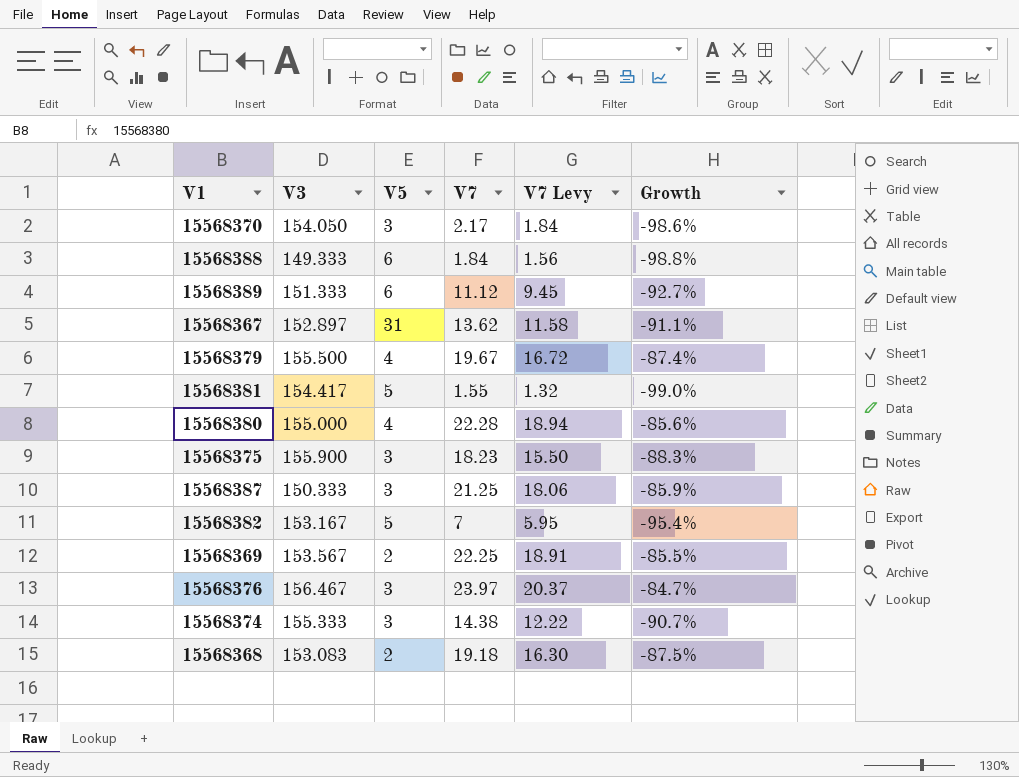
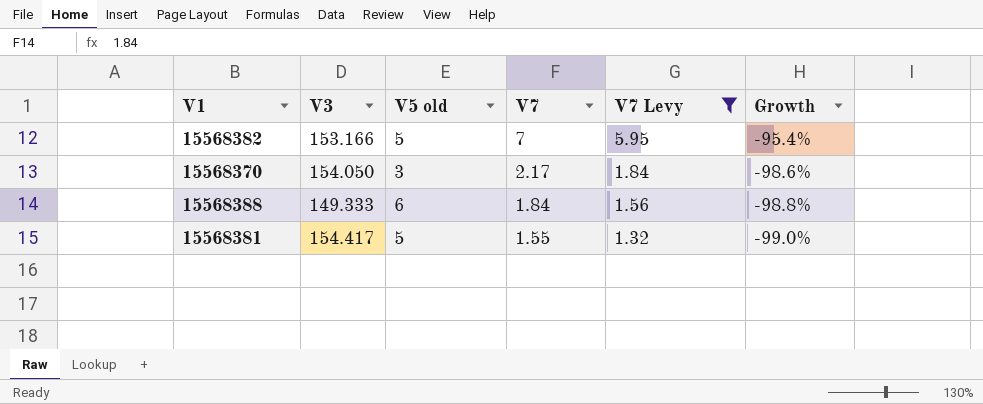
filter: none -> V7 Levy <= 5.95
row order: none -> V7 descending
column name: V5 -> V5 old
15568382 | V3: 153.167 -> 153.166

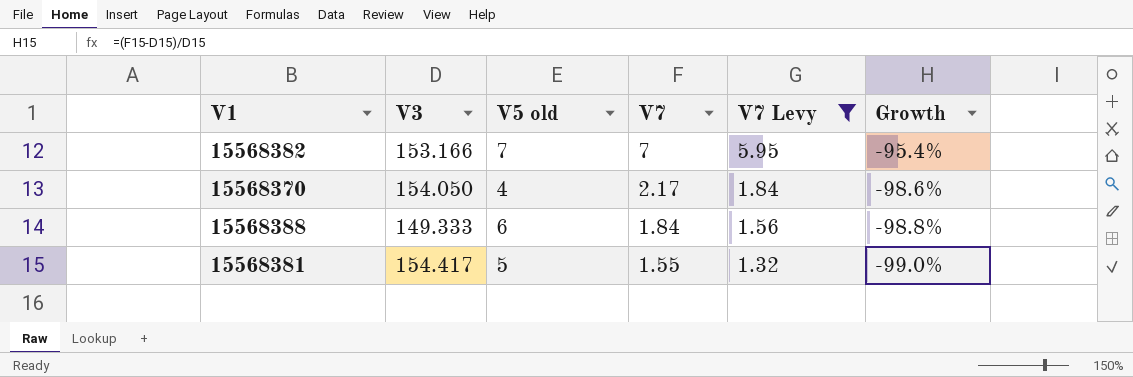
15568382 | V5 old: 5 -> 7
15568370 | V5 old: 3 -> 4

